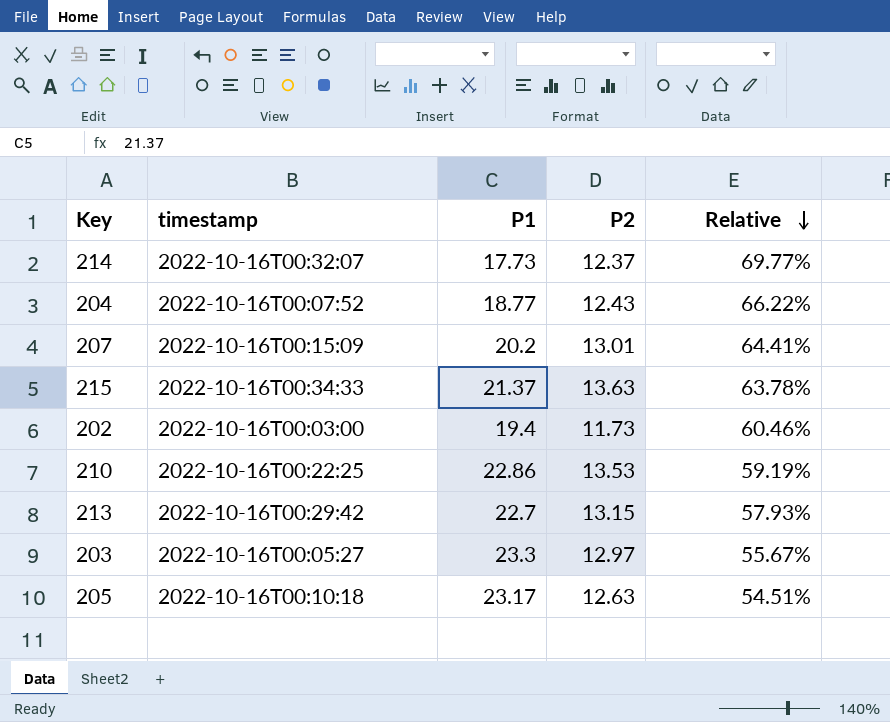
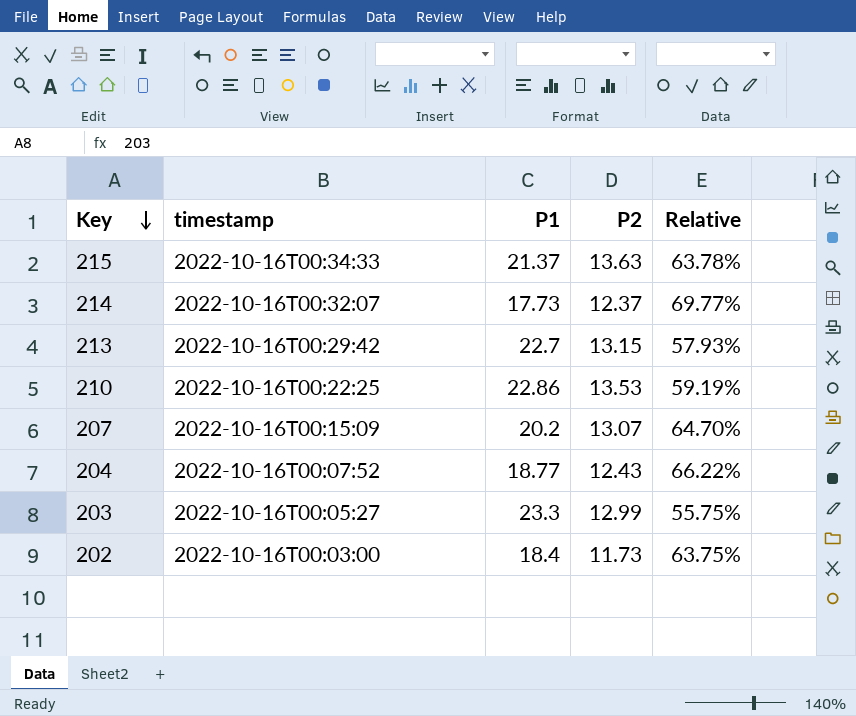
row order: Relative descending -> Key descending
row 205: 2022-10-16T00:10:18 | 23.17 | 12.63 | 54.51% -> none
207 | P2: 13.01 -> 13.07
207 | Relative: 64.41% -> 64.70%
203 | P2: 12.97 -> 12.99
203 | Relative: 55.67% -> 55.75%
202 | P1: 19.4 -> 18.4
202 | Relative: 60.46% -> 63.75%

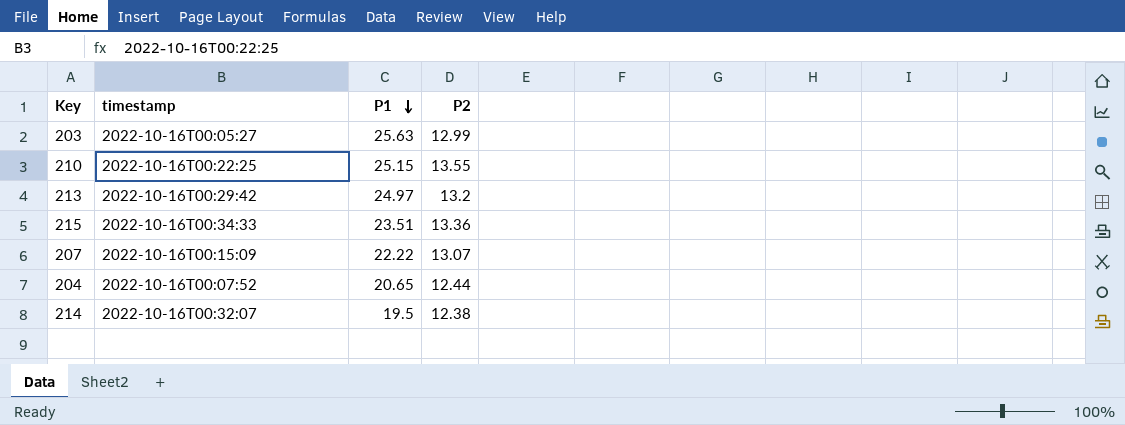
row order: Key descending -> P1 descending
column Relative | formula: [P2] / [P1] -> none
row 202: 2022-10-16T00:03:00 | 18.4 | 11.73 | 63.75% -> none
203 | P1: 23.3 -> 25.63
210 | P1: 22.86 -> 25.15
210 | P2: 13.53 -> 13.55
213 | P1: 22.7 -> 24.97
213 | P2: 13.15 -> 13.2
215 | P1: 21.37 -> 23.51
215 | P2: 13.63 -> 13.36
207 | P1: 20.2 -> 22.22
204 | P1: 18.77 -> 20.65
204 | P2: 12.43 -> 12.44
214 | P1: 17.73 -> 19.5
214 | P2: 12.37 -> 12.38

